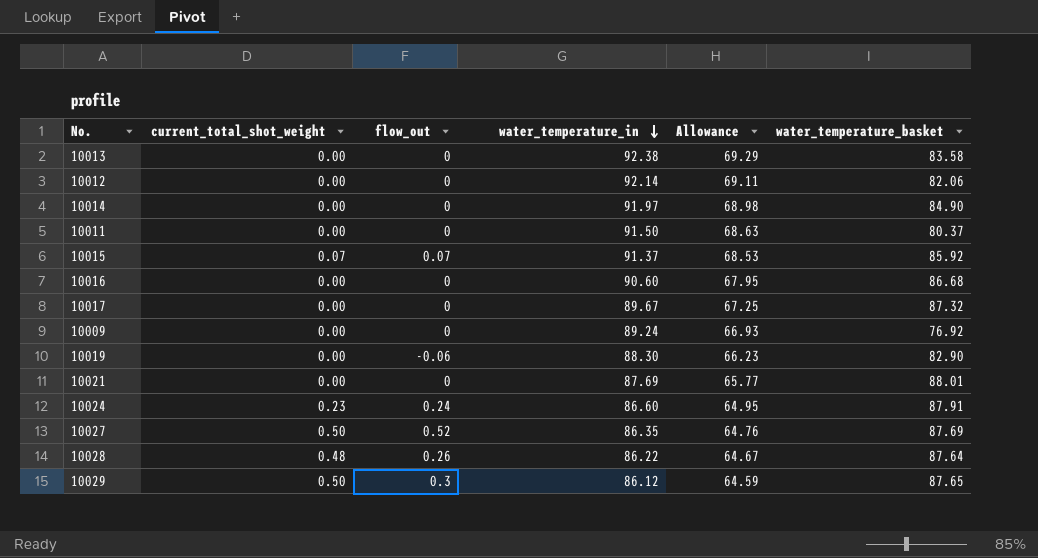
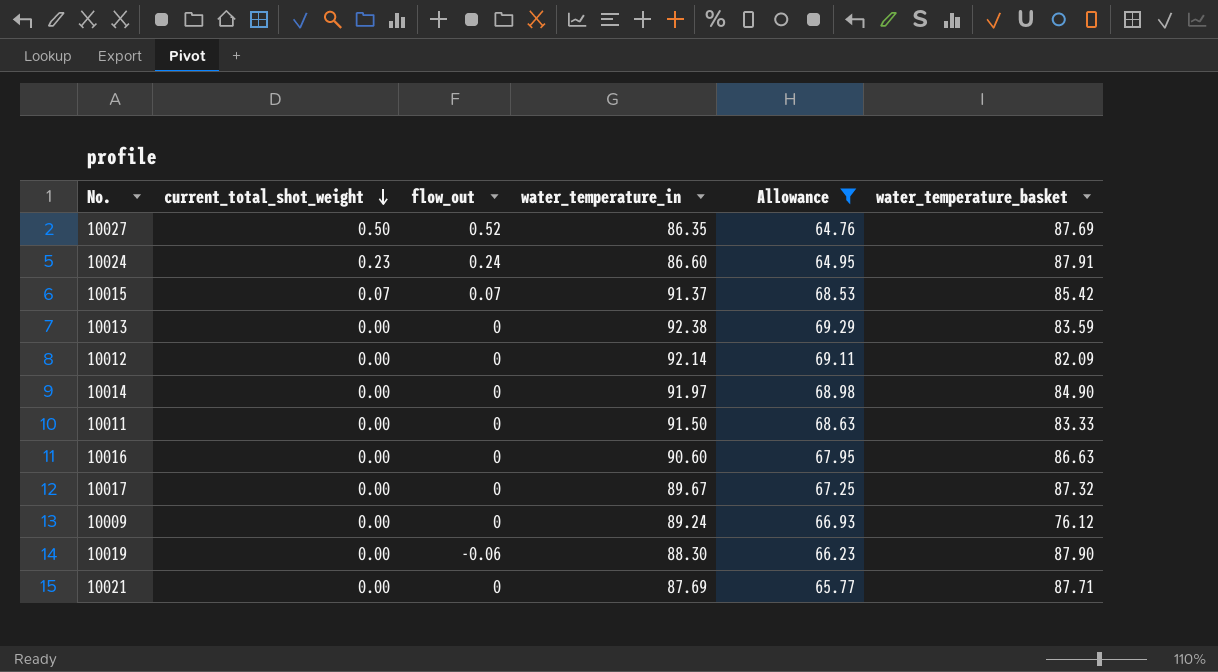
filter: none -> Allowance >= 64.76
row order: water_temperature_in descending -> current_total_shot_weight descending
10015 | water_temperature_basket: 85.92 -> 85.42
10013 | water_temperature_basket: 83.58 -> 83.59
10012 | water_temperature_basket: 82.06 -> 82.09
10011 | water_temperature_basket: 80.37 -> 83.33
10016 | water_temperature_basket: 86.68 -> 86.63
10009 | water_temperature_basket: 76.92 -> 76.12
10019 | water_temperature_basket: 82.90 -> 87.90
10021 | water_temperature_basket: 88.01 -> 87.71

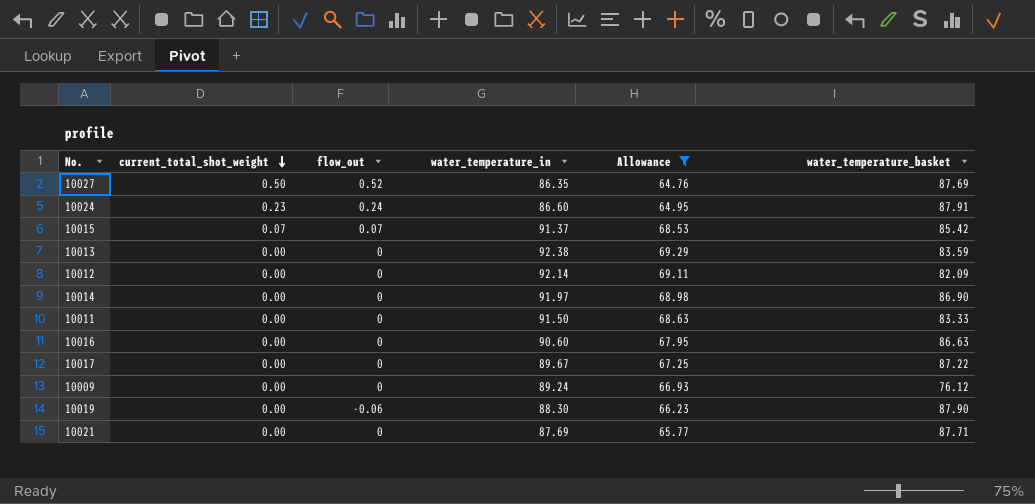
10014 | water_temperature_basket: 84.90 -> 86.90
10017 | water_temperature_basket: 87.32 -> 87.22

